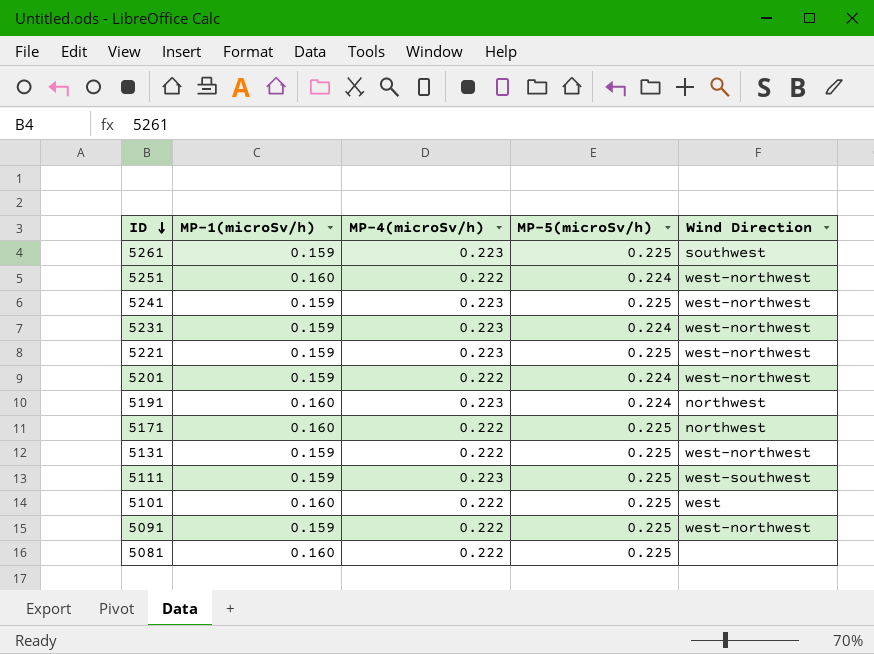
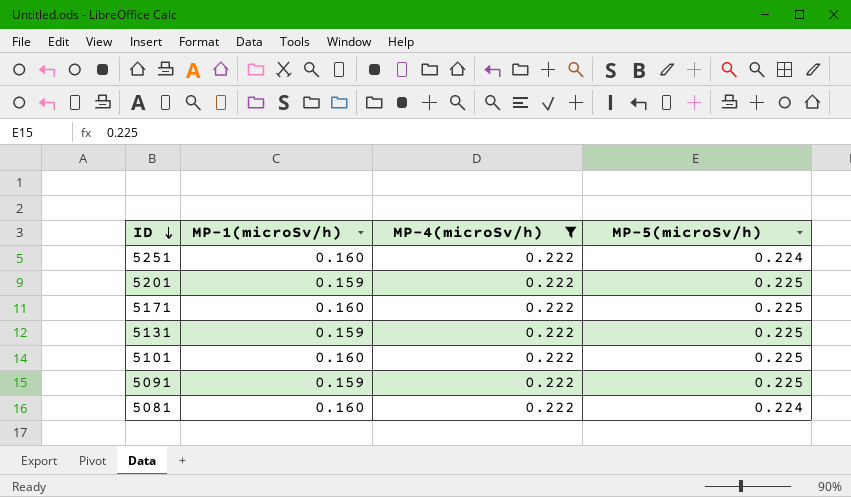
filter: none -> MP-4(microSv/h) = 0.222
column Wind Direction | position: 5 -> none
5201 | MP-5(microSv/h): 0.224 -> 0.225
5081 | MP-5(microSv/h): 0.225 -> 0.224

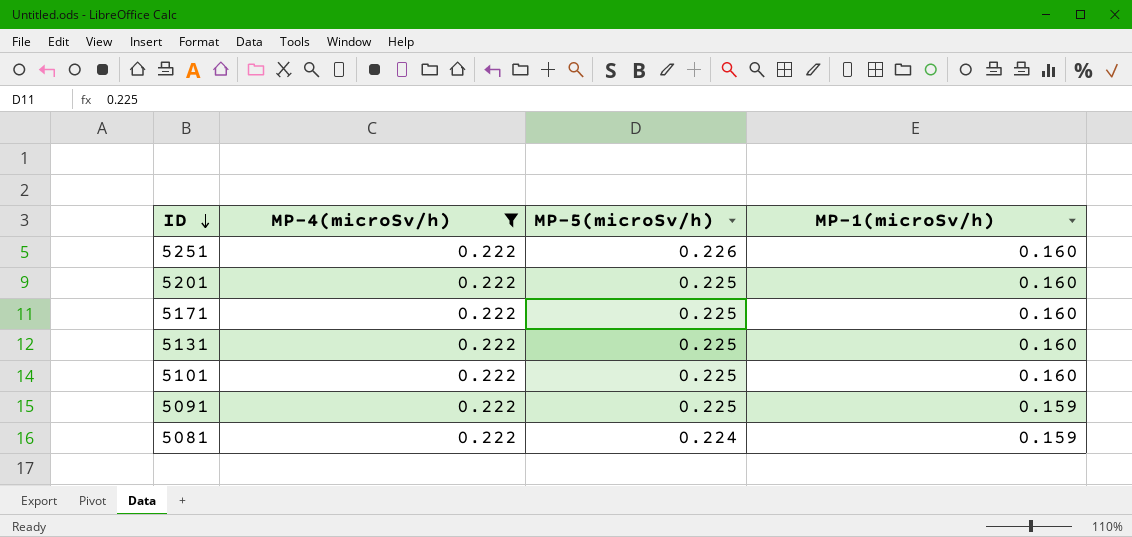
column MP-1(microSv/h) | position: 2 -> 4
5251 | MP-5(microSv/h): 0.224 -> 0.226
5201 | MP-1(microSv/h): 0.159 -> 0.160
5131 | MP-1(microSv/h): 0.159 -> 0.160
5081 | MP-1(microSv/h): 0.160 -> 0.159

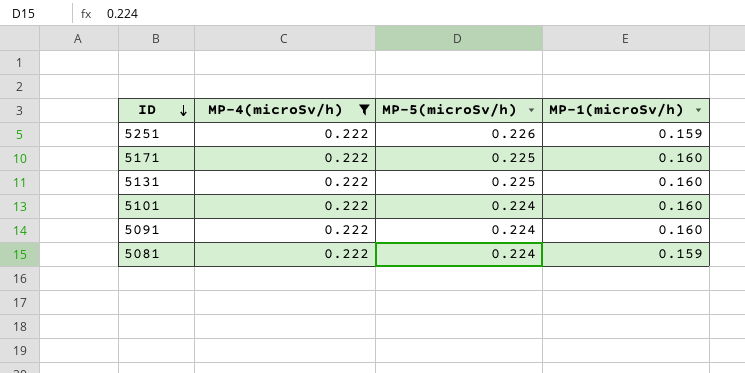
row 5201: 0.222 | 0.225 | 0.160 -> none
5251 | MP-1(microSv/h): 0.160 -> 0.159
5101 | MP-5(microSv/h): 0.225 -> 0.224
5091 | MP-5(microSv/h): 0.225 -> 0.224
5091 | MP-1(microSv/h): 0.159 -> 0.160

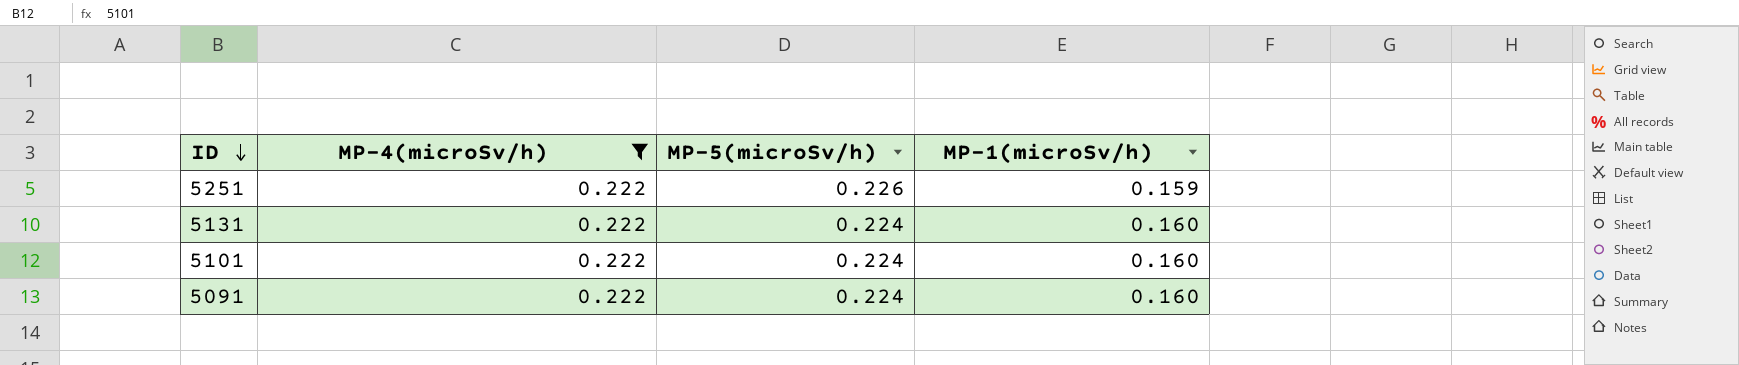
row 5171: 0.222 | 0.225 | 0.160 -> none
row 5081: 0.222 | 0.224 | 0.159 -> none
5131 | MP-5(microSv/h): 0.225 -> 0.224

